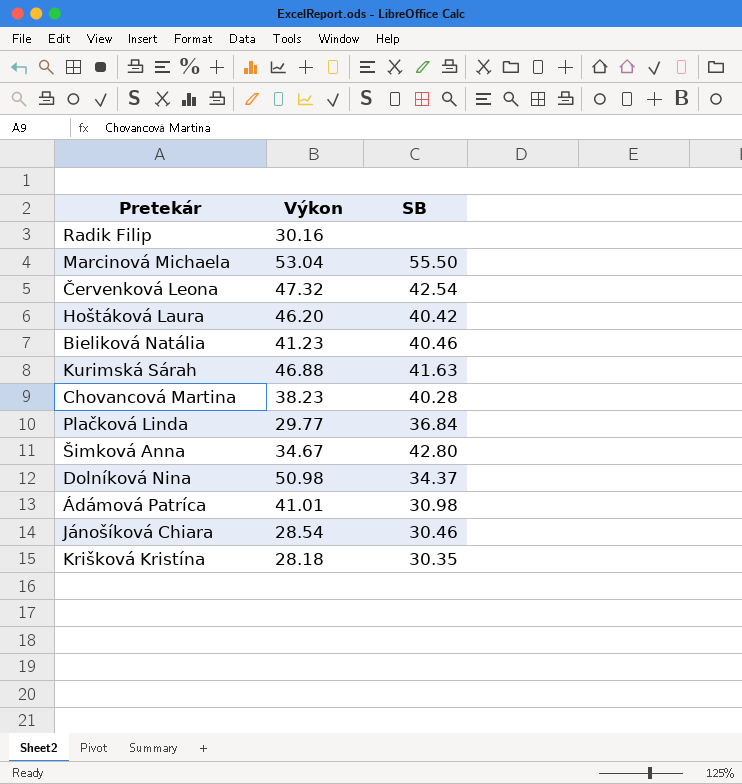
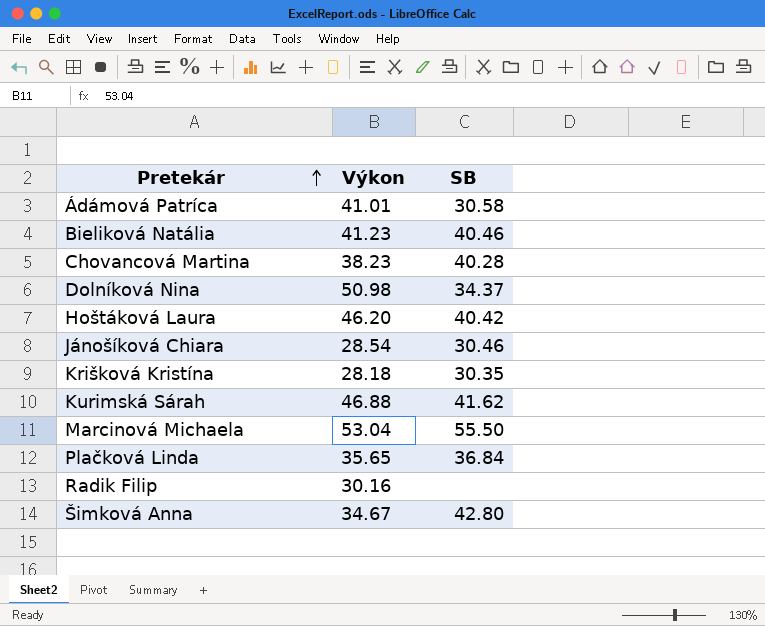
row order: none -> Pretekár ascending
row Červenková Leona: 47.32 | 42.54 -> none
Ádámová Patríca | SB: 30.98 -> 30.58
Kurimská Sárah | SB: 41.63 -> 41.62
Plačková Linda | Výkon: 29.77 -> 35.65

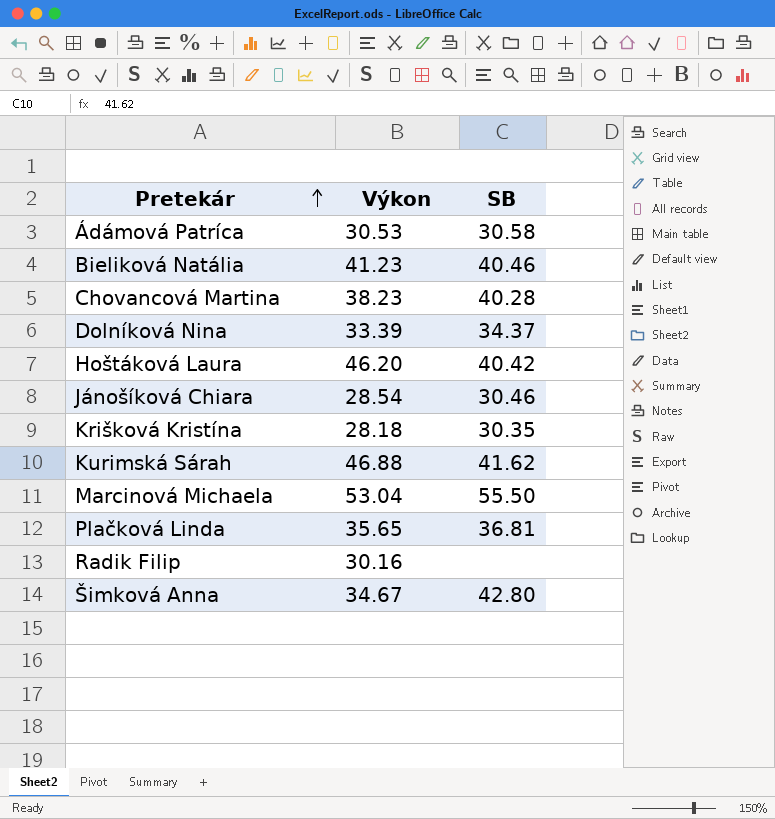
Ádámová Patríca | Výkon: 41.01 -> 30.53
Dolníková Nina | Výkon: 50.98 -> 33.39
Plačková Linda | SB: 36.84 -> 36.81

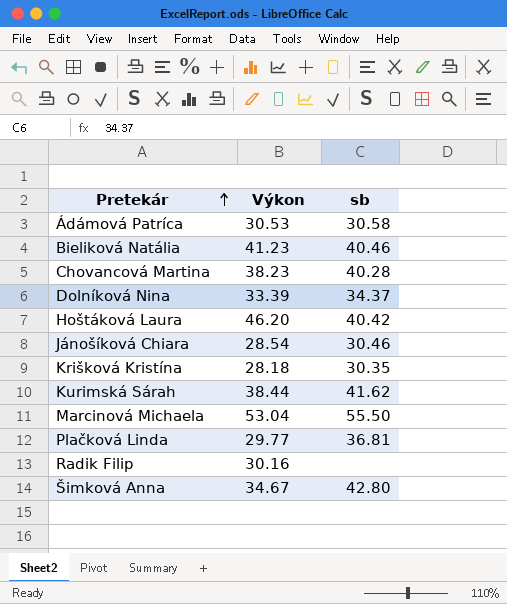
column name: SB -> sb
Kurimská Sárah | Výkon: 46.88 -> 38.44
Plačková Linda | Výkon: 35.65 -> 29.77

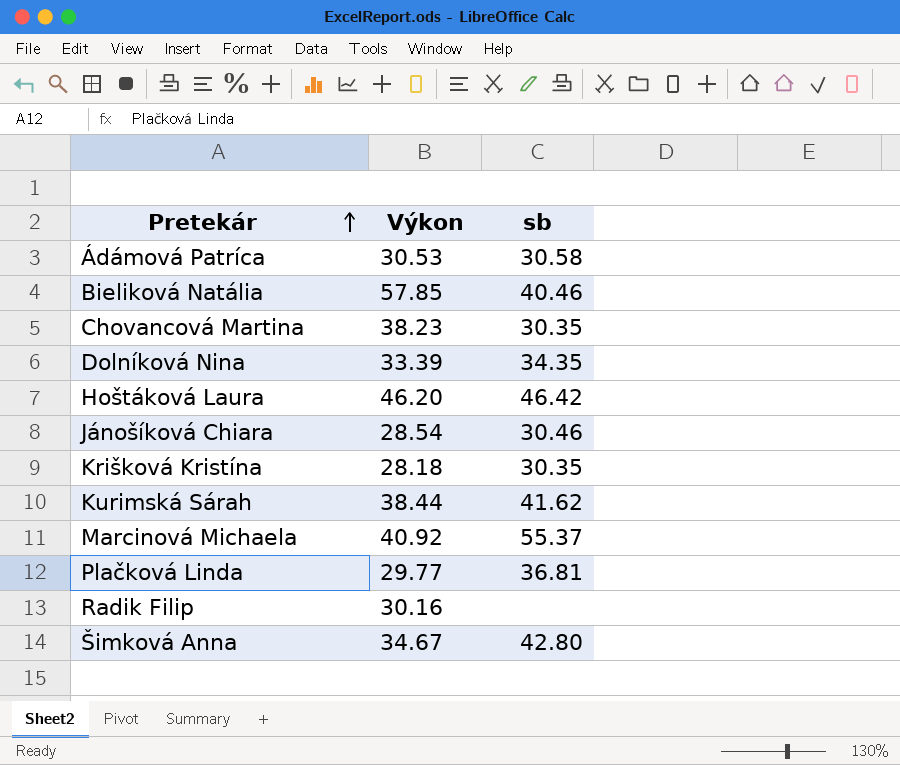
Bieliková Natália | Výkon: 41.23 -> 57.85
Chovancová Martina | sb: 40.28 -> 30.35
Dolníková Nina | sb: 34.37 -> 34.35
Hoštáková Laura | sb: 40.42 -> 46.42
Marcinová Michaela | Výkon: 53.04 -> 40.92
Marcinová Michaela | sb: 55.50 -> 55.37

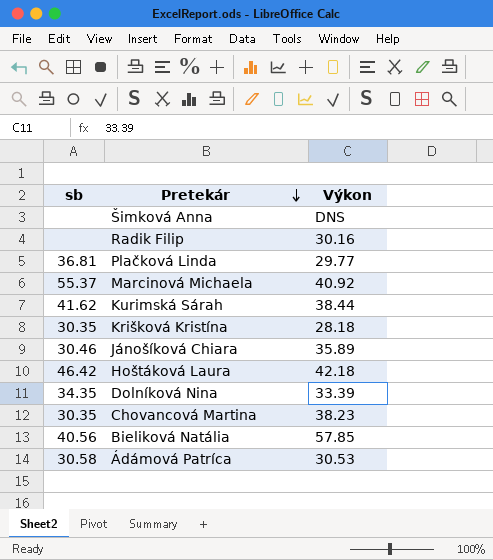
row order: Pretekár ascending -> Pretekár descending
column sb | position: 3 -> 1
Šimková Anna | sb: 42.80 -> none
Šimková Anna | Výkon: 34.67 -> DNS
Jánošíková Chiara | Výkon: 28.54 -> 35.89
Hoštáková Laura | Výkon: 46.20 -> 42.18
Bieliková Natália | sb: 40.46 -> 40.56

